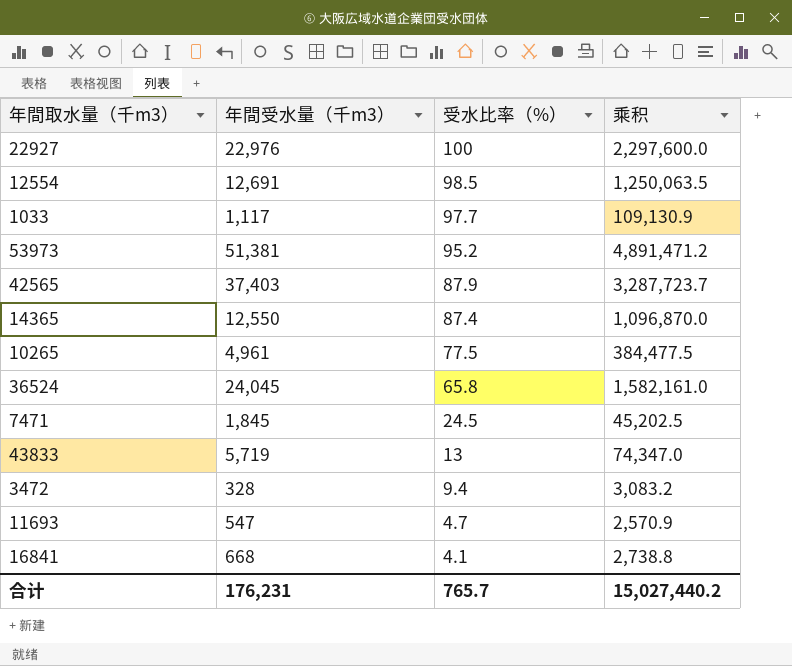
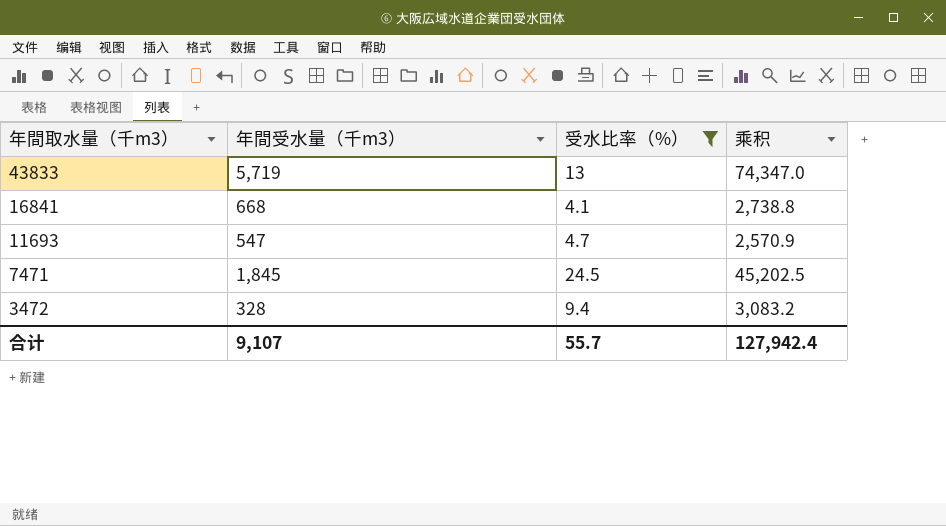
filter: none -> 受水比率（%） <= 24.5
row order: 受水比率（%） descending -> 年間取水量（千m3） descending
合计 | 年間受水量（千m3）: 176,231 -> 9,107
合计 | 受水比率（%）: 765.7 -> 55.7
合计 | 乘积: 15,027,440.2 -> 127,942.4

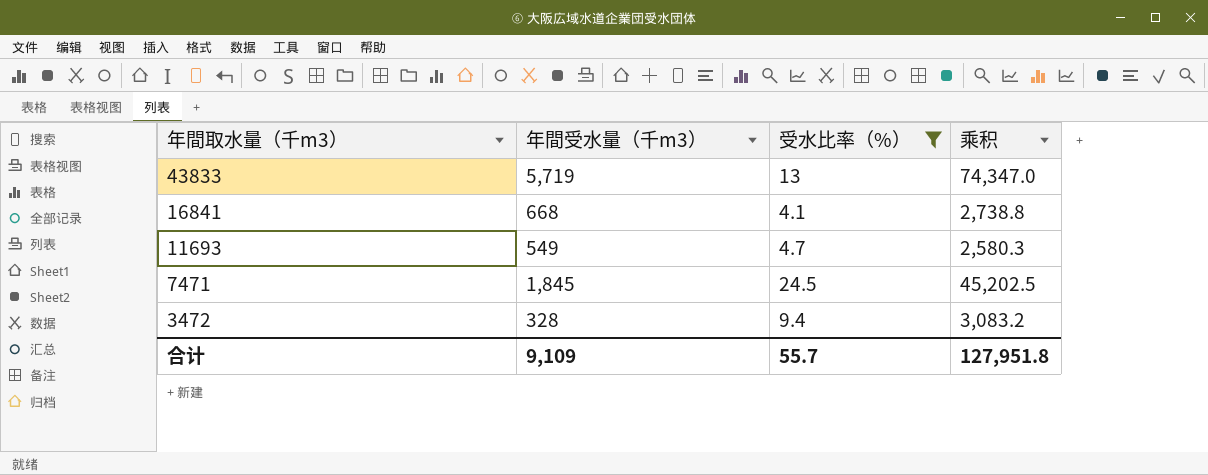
11693 | 年間受水量（千m3）: 547 -> 549
11693 | 乘积: 2,570.9 -> 2,580.3
合计 | 年間受水量（千m3）: 9,107 -> 9,109
合计 | 乘积: 127,942.4 -> 127,951.8

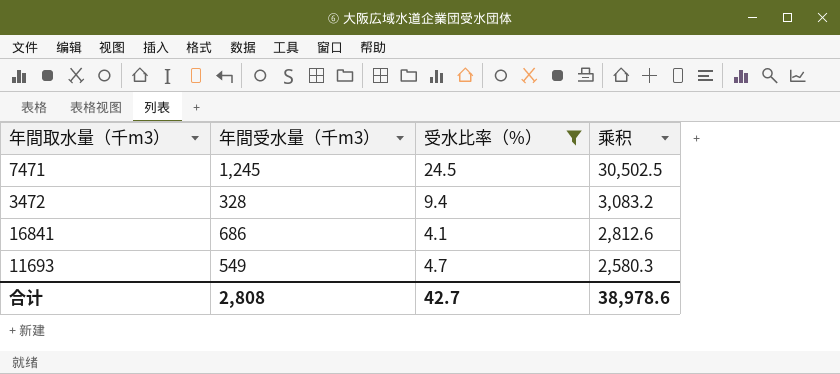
row order: 年間取水量（千m3） descending -> 乘积 descending
row 43833: 5,719 | 13 | 74,347.0 -> none
7471 | 年間受水量（千m3）: 1,845 -> 1,245
7471 | 乘积: 45,202.5 -> 30,502.5
16841 | 年間受水量（千m3）: 668 -> 686
16841 | 乘积: 2,738.8 -> 2,812.6
合计 | 年間受水量（千m3）: 9,109 -> 2,808
合计 | 受水比率（%）: 55.7 -> 42.7
合计 | 乘积: 127,951.8 -> 38,978.6

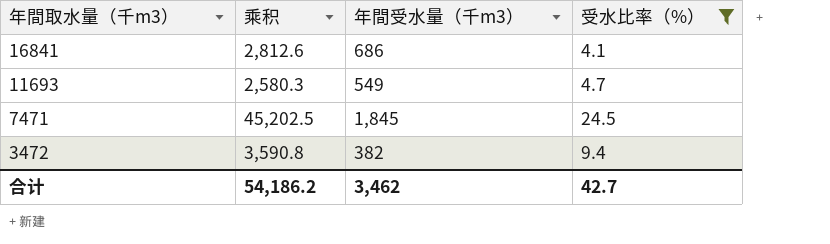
row order: 乘积 descending -> 年間取水量（千m3） descending
column 乘积 | position: 4 -> 2
7471 | 乘积: 30,502.5 -> 45,202.5
7471 | 年間受水量（千m3）: 1,245 -> 1,845
3472 | 乘积: 3,083.2 -> 3,590.8
3472 | 年間受水量（千m3）: 328 -> 382
合计 | 乘积: 38,978.6 -> 54,186.2
合计 | 年間受水量（千m3）: 2,808 -> 3,462

